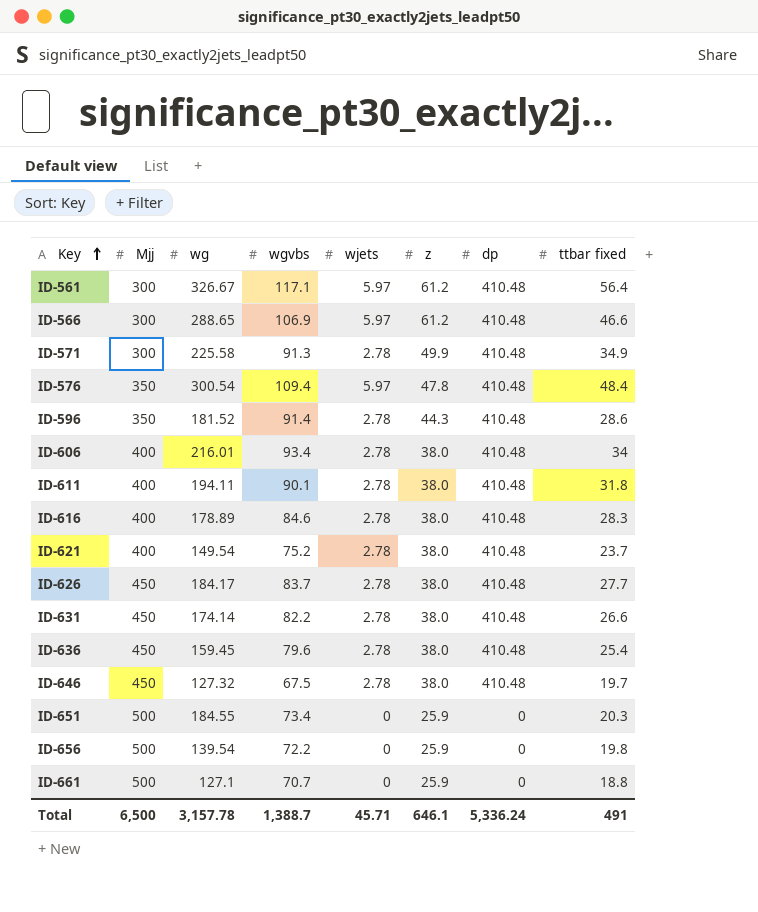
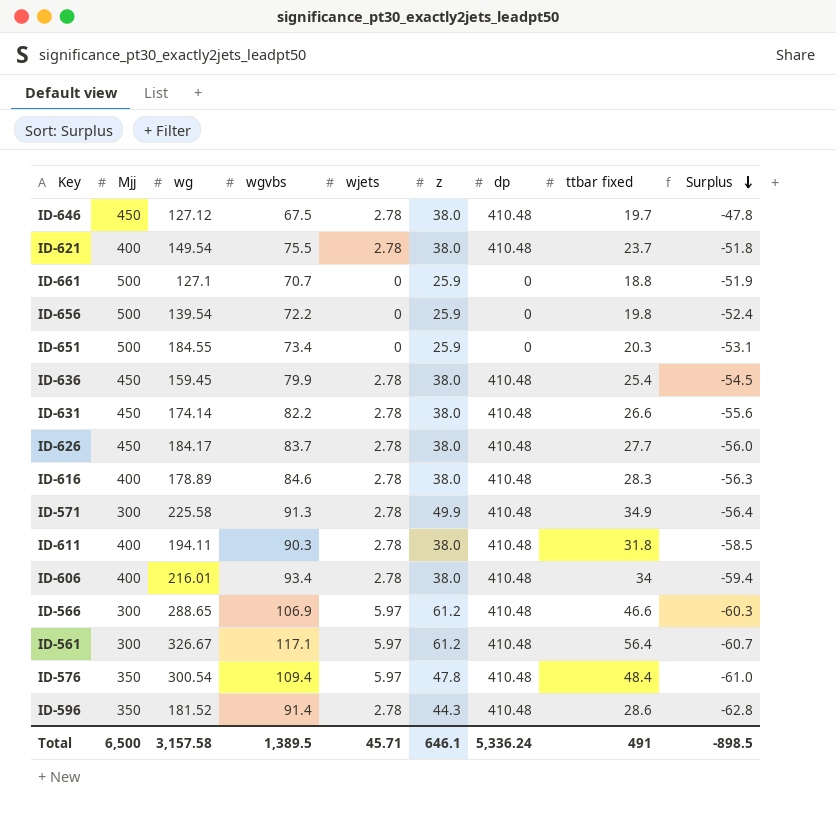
row order: Key ascending -> Surplus descending
column Surplus | formula: none -> [ttbar fixed] - [wgvbs]
ID-646 | wg: 127.32 -> 127.12
ID-621 | wgvbs: 75.2 -> 75.5
ID-636 | wgvbs: 79.6 -> 79.9
ID-611 | wgvbs: 90.1 -> 90.3
Total | wg: 3,157.78 -> 3,157.58
Total | wgvbs: 1,388.7 -> 1,389.5

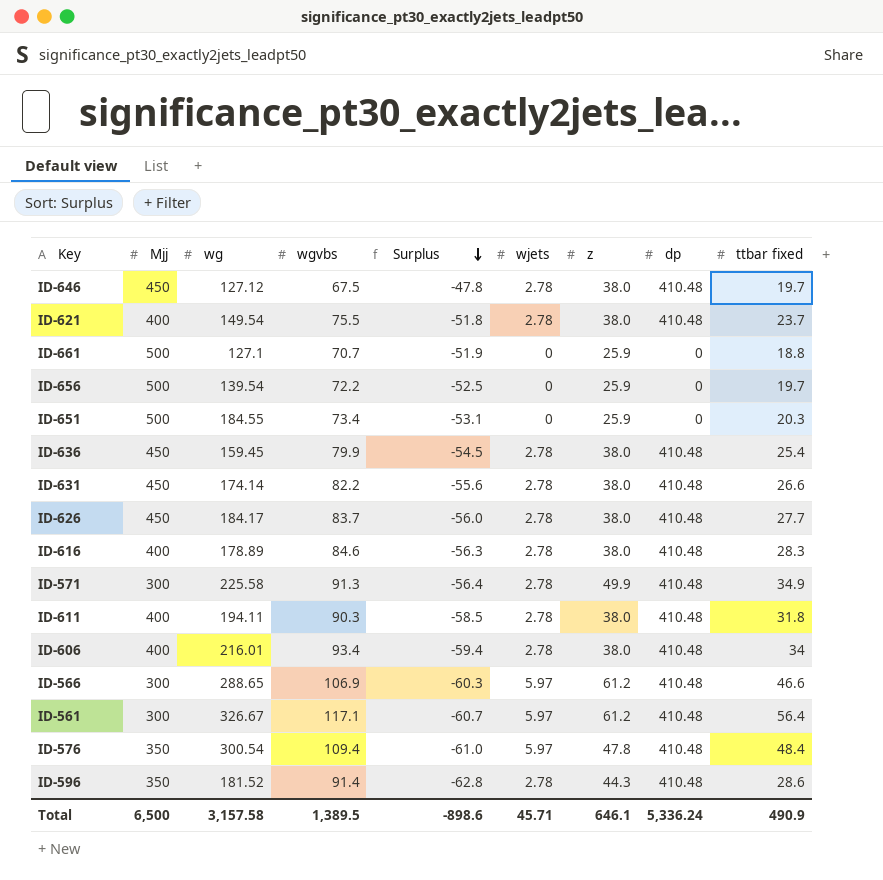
column Surplus | position: 9 -> 5
ID-656 | Surplus: -52.4 -> -52.5
ID-656 | ttbar fixed: 19.8 -> 19.7
Total | Surplus: -898.5 -> -898.6
Total | ttbar fixed: 491 -> 490.9

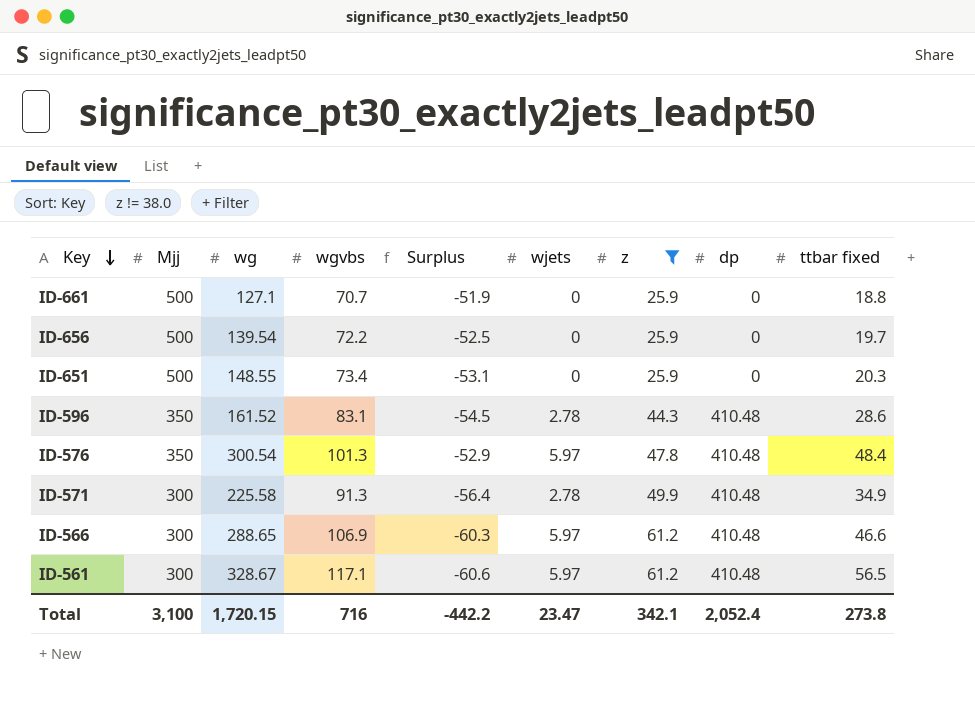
filter: none -> z != 38.0
row order: Surplus descending -> Key descending
ID-651 | wg: 184.55 -> 148.55
ID-596 | wg: 181.52 -> 161.52
ID-596 | wgvbs: 91.4 -> 83.1
ID-596 | Surplus: -62.8 -> -54.5
ID-576 | wgvbs: 109.4 -> 101.3
ID-576 | Surplus: -61.0 -> -52.9
ID-561 | wg: 326.67 -> 328.67
ID-561 | Surplus: -60.7 -> -60.6
ID-561 | ttbar fixed: 56.4 -> 56.5
Total | Mjj: 6,500 -> 3,100
Total | wg: 3,157.58 -> 1,720.15
Total | wgvbs: 1,389.5 -> 716
Total | Surplus: -898.6 -> -442.2
Total | wjets: 45.71 -> 23.47
Total | z: 646.1 -> 342.1
Total | dp: 5,336.24 -> 2,052.4
Total | ttbar fixed: 490.9 -> 273.8

